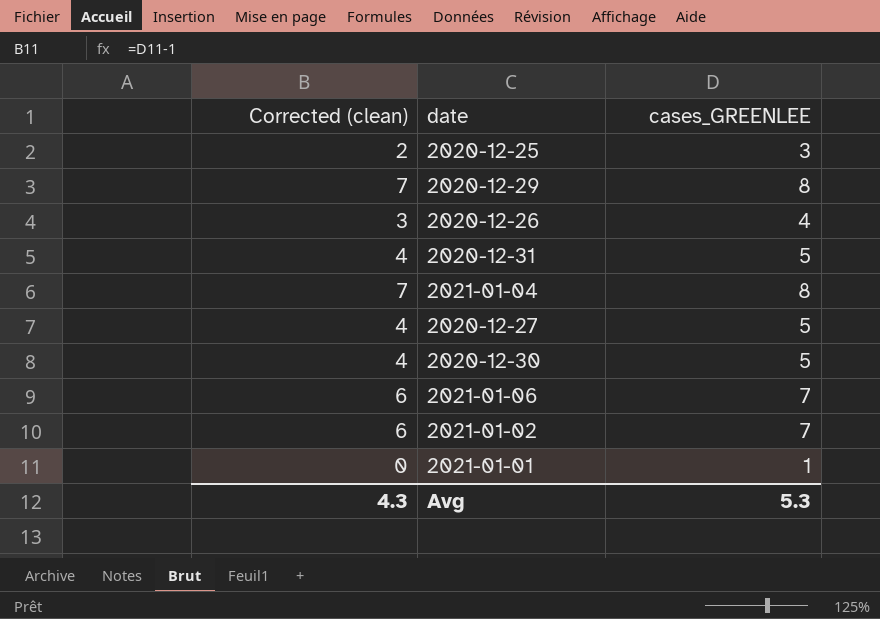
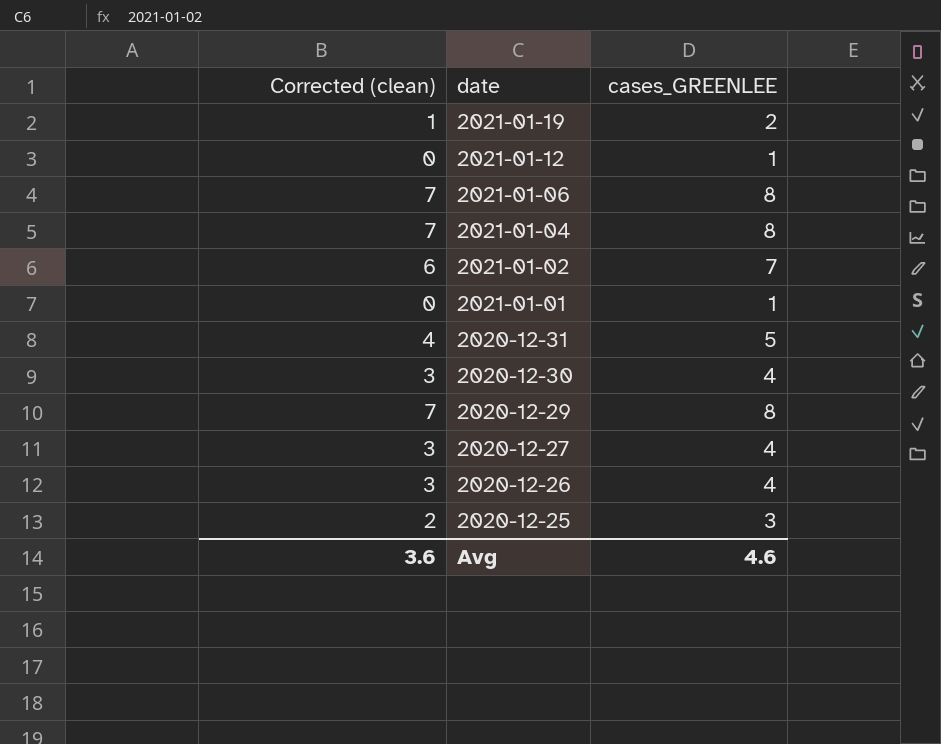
row order: none -> date descending
row 2021-01-19: none -> 1 | 2
row 2021-01-12: none -> 0 | 1
2021-01-06 | Corrected (clean): 6 -> 7
2021-01-06 | cases_GREENLEE: 7 -> 8
2020-12-30 | Corrected (clean): 4 -> 3
2020-12-30 | cases_GREENLEE: 5 -> 4
2020-12-27 | Corrected (clean): 4 -> 3
2020-12-27 | cases_GREENLEE: 5 -> 4
Avg | Corrected (clean): 4.3 -> 3.6
Avg | cases_GREENLEE: 5.3 -> 4.6

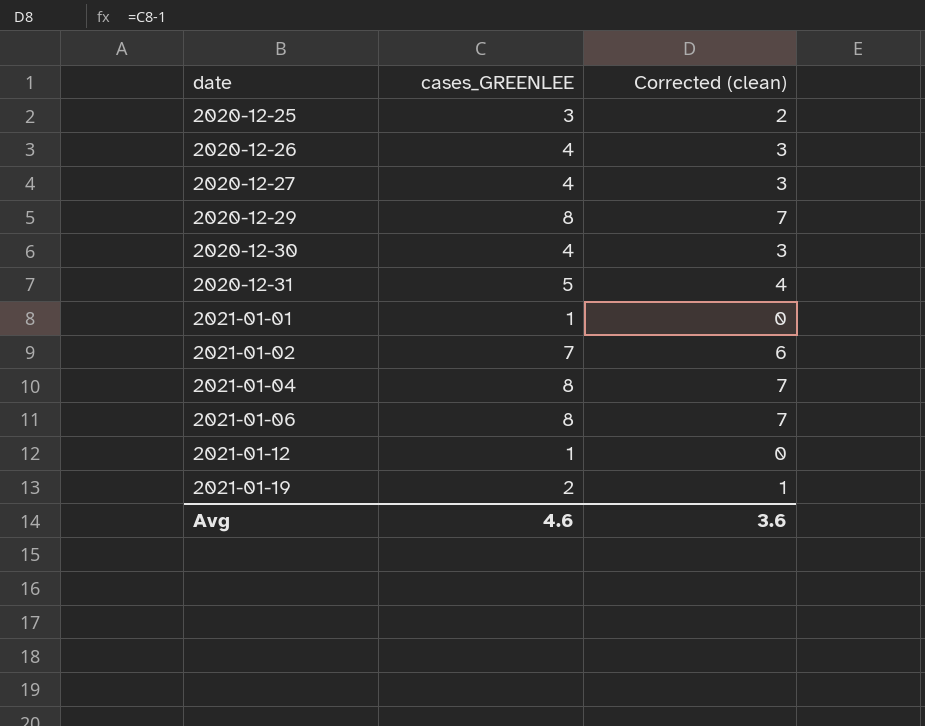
row order: date descending -> date ascending
column Corrected (clean) | position: 1 -> 3

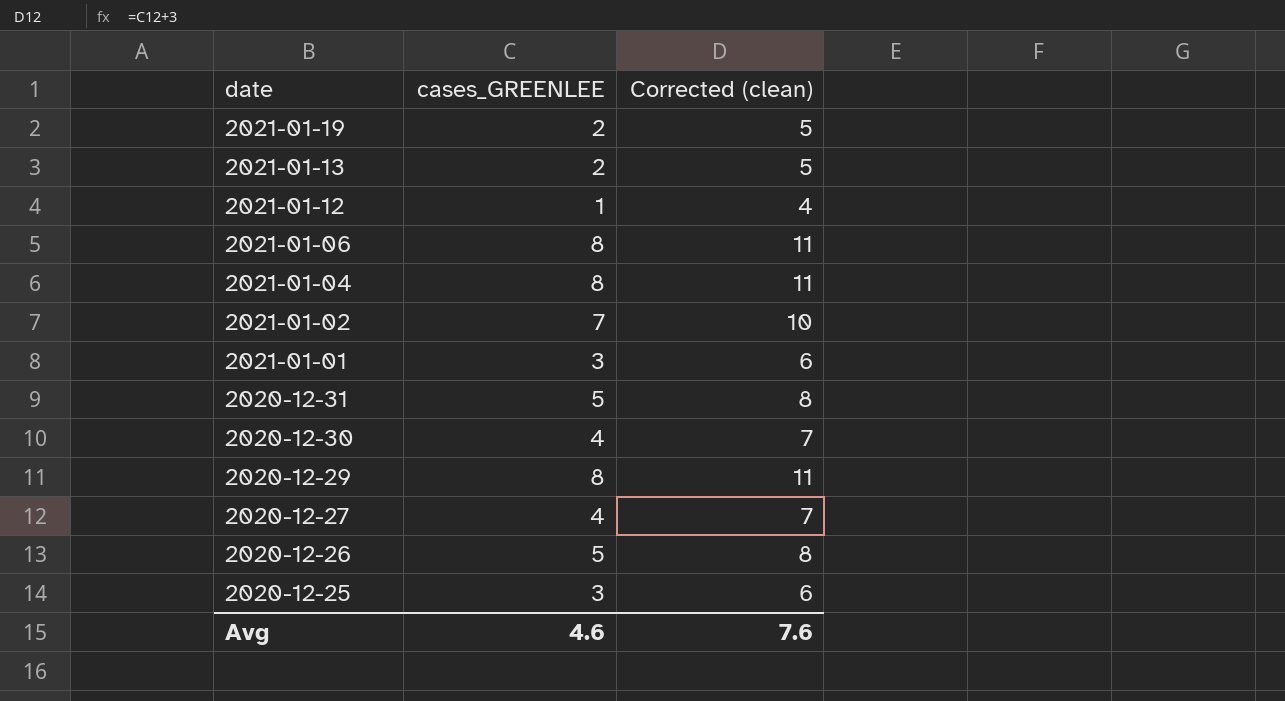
row order: date ascending -> date descending
column Corrected (clean) | formula: [cases_GREENLEE] - 1 -> [cases_GREENLEE] + 3
row 2021-01-13: none -> 2 | 5
2021-01-01 | cases_GREENLEE: 1 -> 3
2020-12-26 | cases_GREENLEE: 4 -> 5
Avg | Corrected (clean): 3.6 -> 7.6

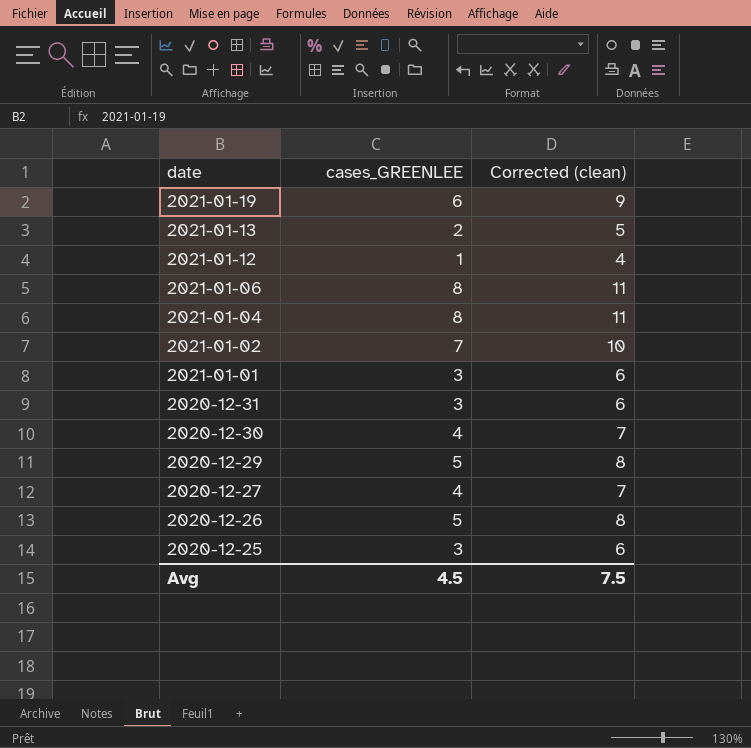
2021-01-19 | cases_GREENLEE: 2 -> 6
2021-01-19 | Corrected (clean): 5 -> 9
2020-12-31 | cases_GREENLEE: 5 -> 3
2020-12-31 | Corrected (clean): 8 -> 6
2020-12-29 | cases_GREENLEE: 8 -> 5
2020-12-29 | Corrected (clean): 11 -> 8
Avg | cases_GREENLEE: 4.6 -> 4.5
Avg | Corrected (clean): 7.6 -> 7.5

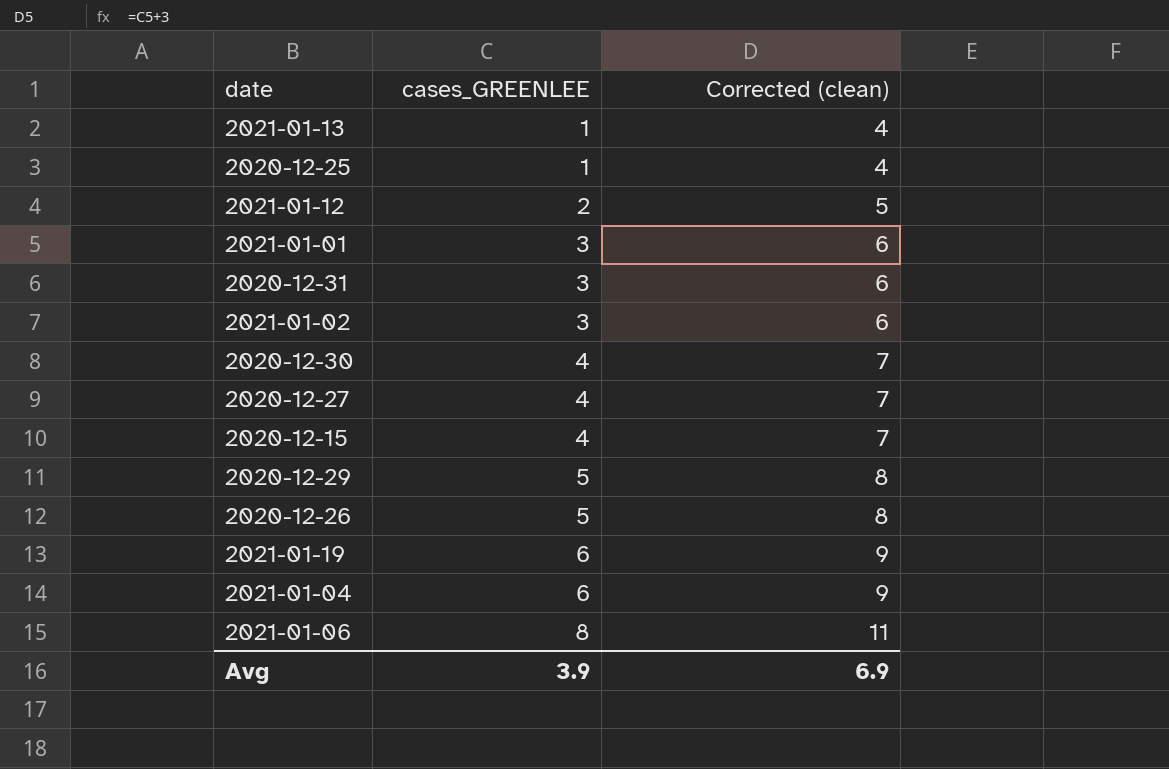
row order: date descending -> cases_GREENLEE ascending
2021-01-13 | cases_GREENLEE: 2 -> 1
2021-01-13 | Corrected (clean): 5 -> 4
2020-12-25 | cases_GREENLEE: 3 -> 1
2020-12-25 | Corrected (clean): 6 -> 4
2021-01-12 | cases_GREENLEE: 1 -> 2
2021-01-12 | Corrected (clean): 4 -> 5
2021-01-02 | cases_GREENLEE: 7 -> 3
2021-01-02 | Corrected (clean): 10 -> 6
row 2020-12-15: none -> 4 | 7
2021-01-04 | cases_GREENLEE: 8 -> 6
2021-01-04 | Corrected (clean): 11 -> 9
Avg | cases_GREENLEE: 4.5 -> 3.9
Avg | Corrected (clean): 7.5 -> 6.9

